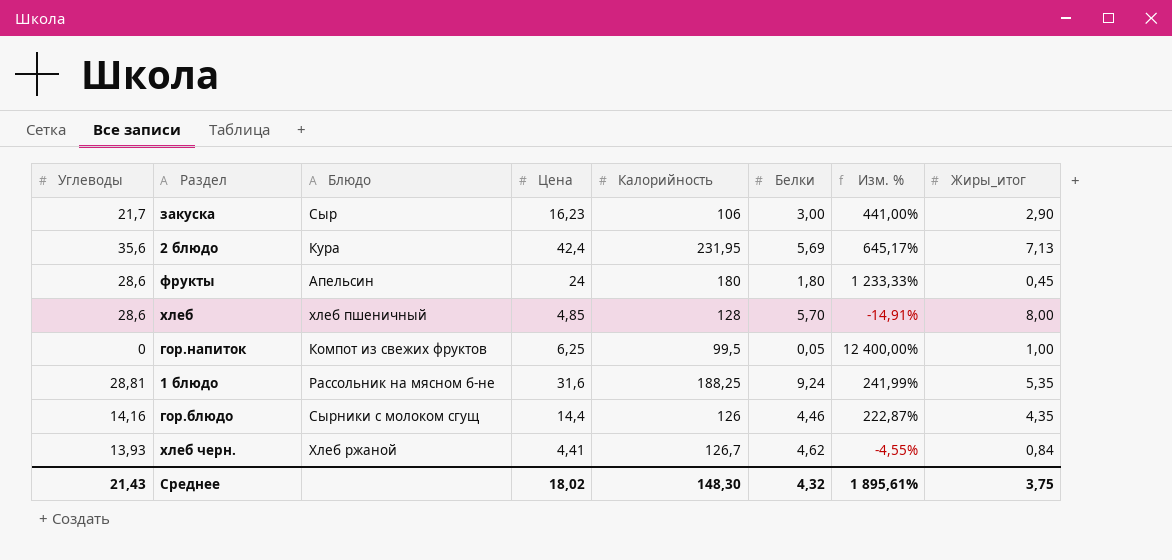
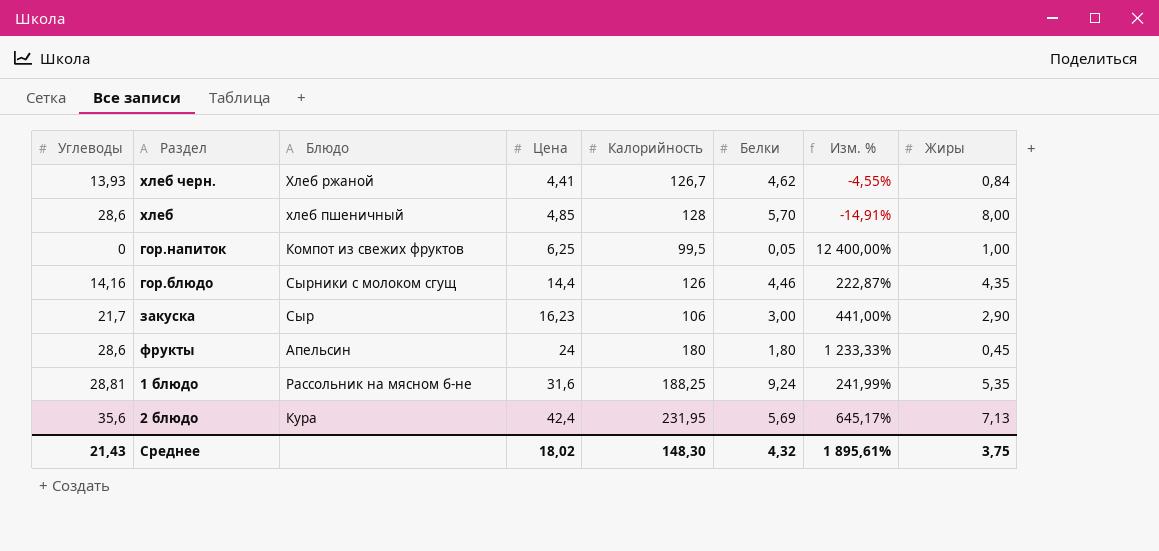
row order: none -> Цена ascending
column name: Жиры_итог -> Жиры

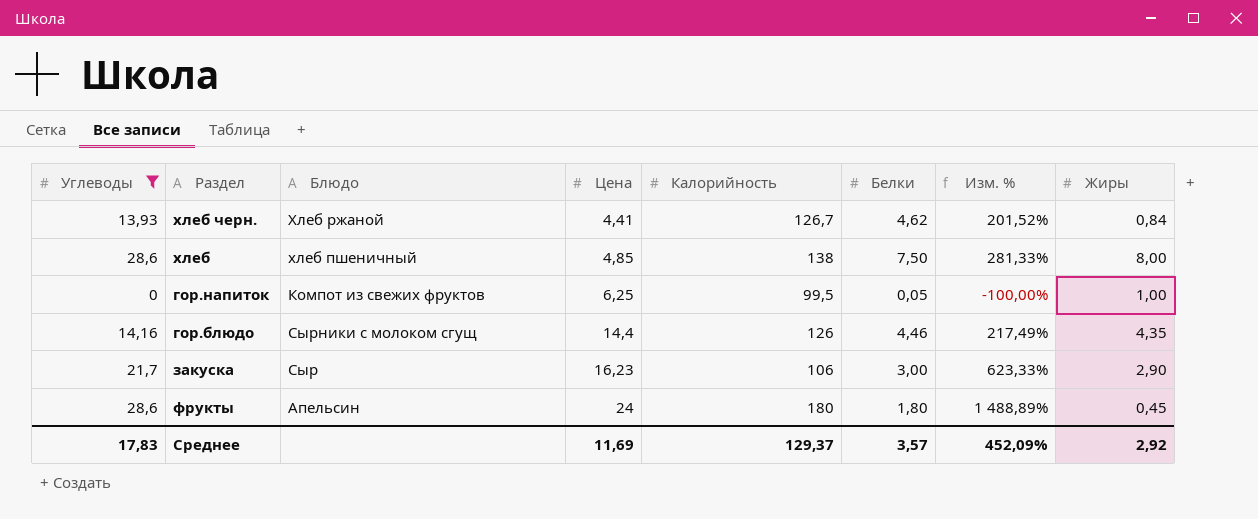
filter: none -> Углеводы <= 28,6
column Изм. % | formula: ([Цена] - [Белки]) / [Белки] -> ([Углеводы] - [Белки]) / [Белки]
хлеб | Калорийность: 128 -> 138
хлеб | Белки: 5,70 -> 7,50
Среднее | Углеводы: 21,43 -> 17,83
Среднее | Цена: 18,02 -> 11,69
Среднее | Калорийность: 148,30 -> 129,37
Среднее | Белки: 4,32 -> 3,57
Среднее | Изм. %: 1 895,61% -> 452,09%
Среднее | Жиры: 3,75 -> 2,92

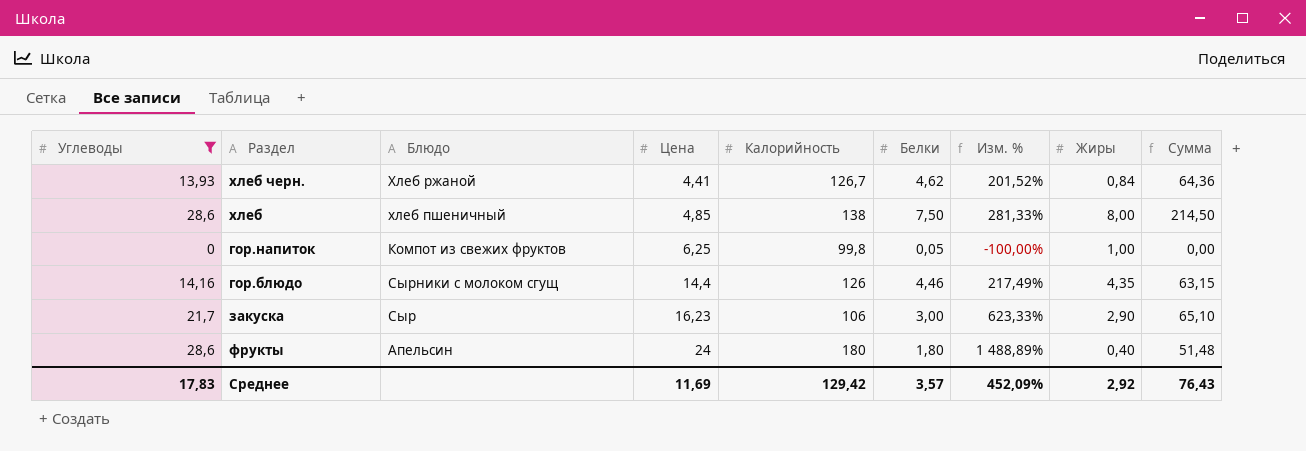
column Сумма | formula: none -> [Углеводы] * [Белки]
гор.напиток | Калорийность: 99,5 -> 99,8
фрукты | Жиры: 0,45 -> 0,40
Среднее | Калорийность: 129,37 -> 129,42

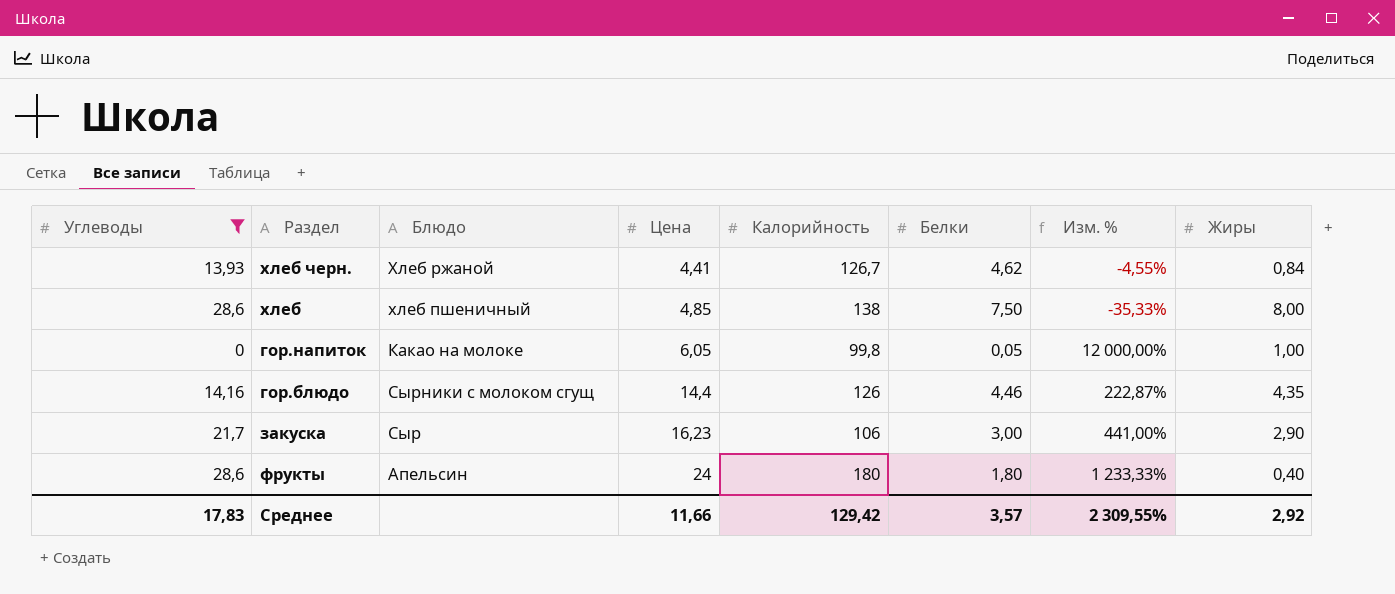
column Сумма | formula: [Углеводы] * [Белки] -> none
column Изм. % | formula: ([Углеводы] - [Белки]) / [Белки] -> ([Цена] - [Белки]) / [Белки]
гор.напиток | Блюдо: Компот из свежих фруктов -> Какао на молоке
гор.напиток | Цена: 6,25 -> 6,05
Среднее | Цена: 11,69 -> 11,66
Среднее | Изм. %: 452,09% -> 2 309,55%

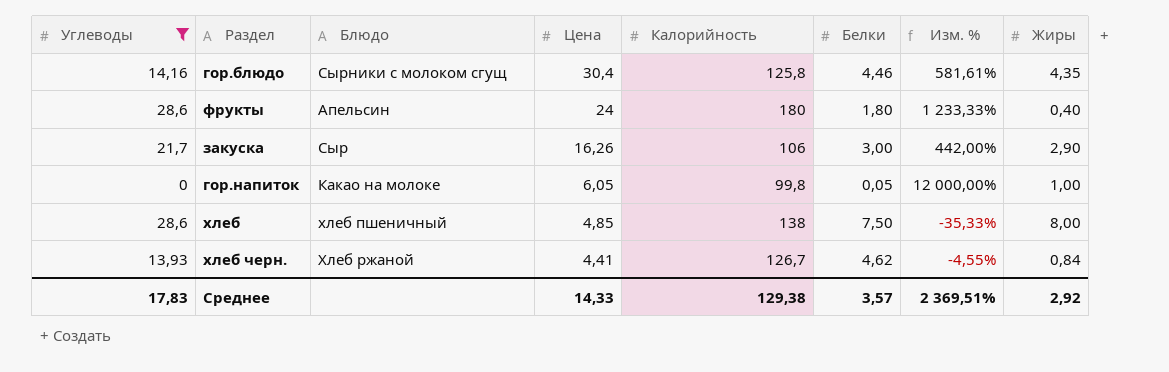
row order: Цена ascending -> Цена descending
гор.блюдо | Цена: 14,4 -> 30,4
гор.блюдо | Калорийность: 126 -> 125,8
гор.блюдо | Изм. %: 222,87% -> 581,61%
закуска | Цена: 16,23 -> 16,26
закуска | Изм. %: 441,00% -> 442,00%
Среднее | Цена: 11,66 -> 14,33
Среднее | Калорийность: 129,42 -> 129,38
Среднее | Изм. %: 2 309,55% -> 2 369,51%

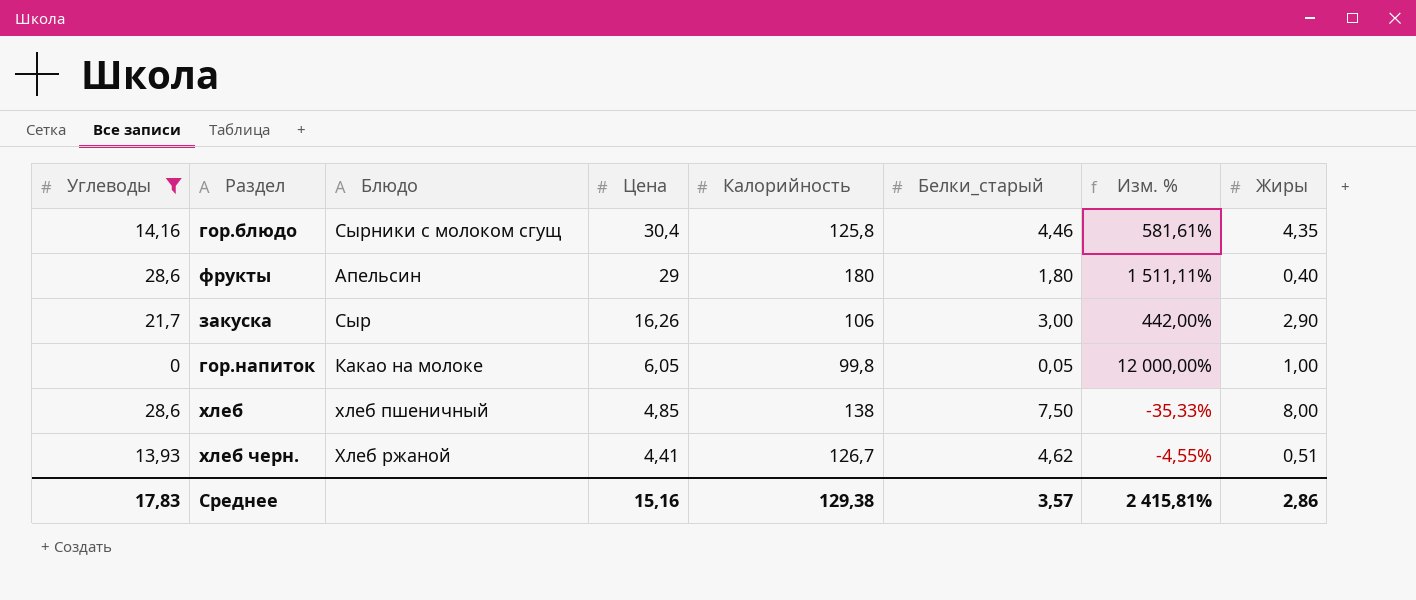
column name: Белки -> Белки_старый
фрукты | Цена: 24 -> 29
фрукты | Изм. %: 1 233,33% -> 1 511,11%
хлеб черн. | Жиры: 0,84 -> 0,51
Среднее | Цена: 14,33 -> 15,16
Среднее | Изм. %: 2 369,51% -> 2 415,81%
Среднее | Жиры: 2,92 -> 2,86

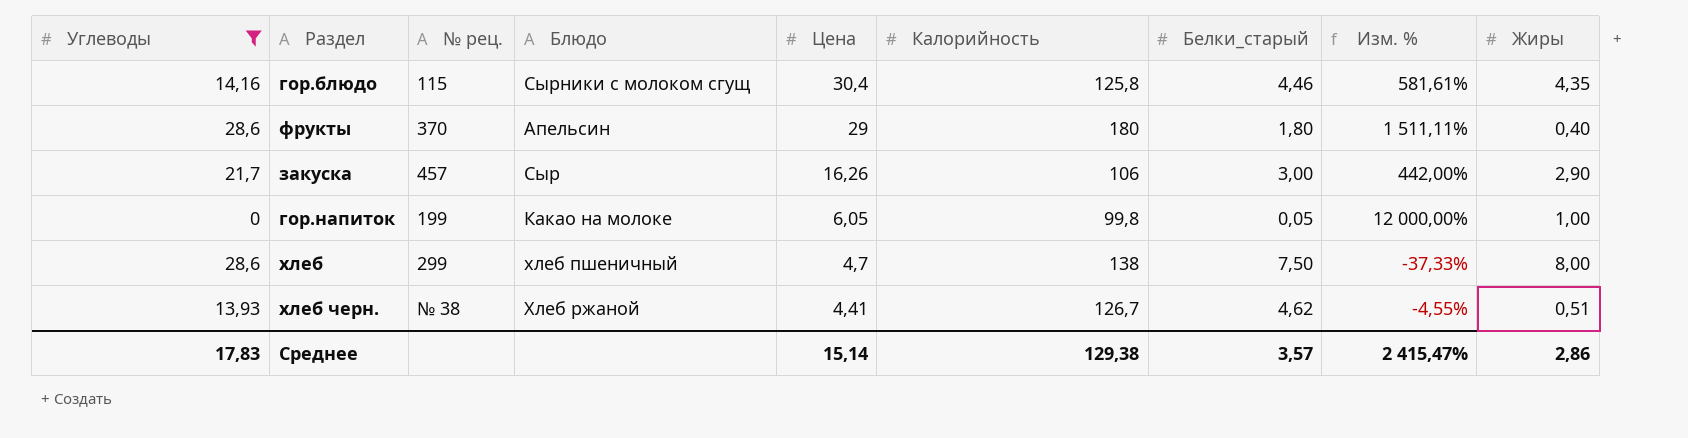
column № рец. | position: none -> 3
хлеб | Цена: 4,85 -> 4,7
хлеб | Изм. %: -35,33% -> -37,33%
Среднее | Цена: 15,16 -> 15,14
Среднее | Изм. %: 2 415,81% -> 2 415,47%

